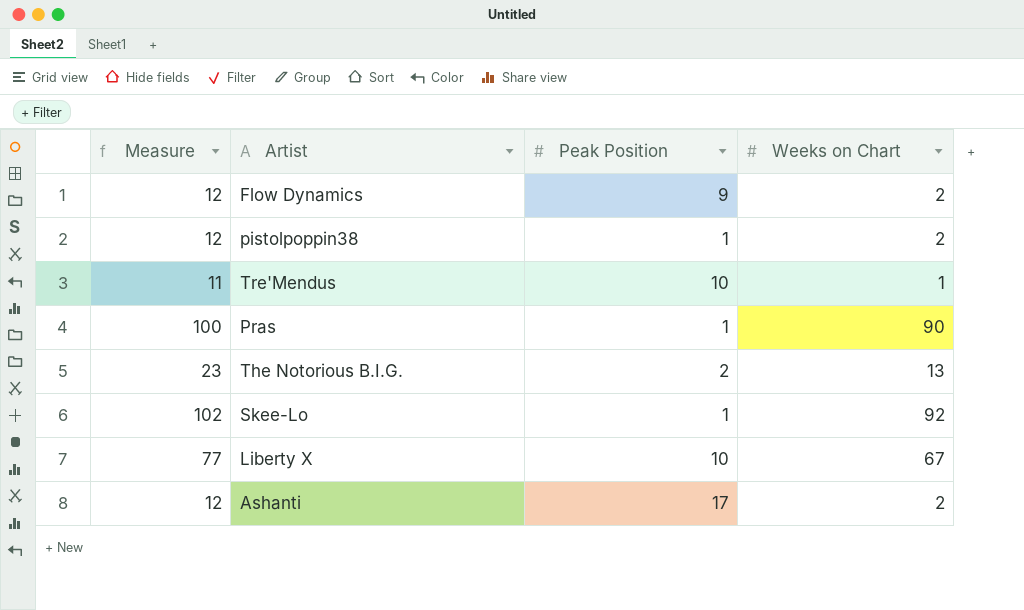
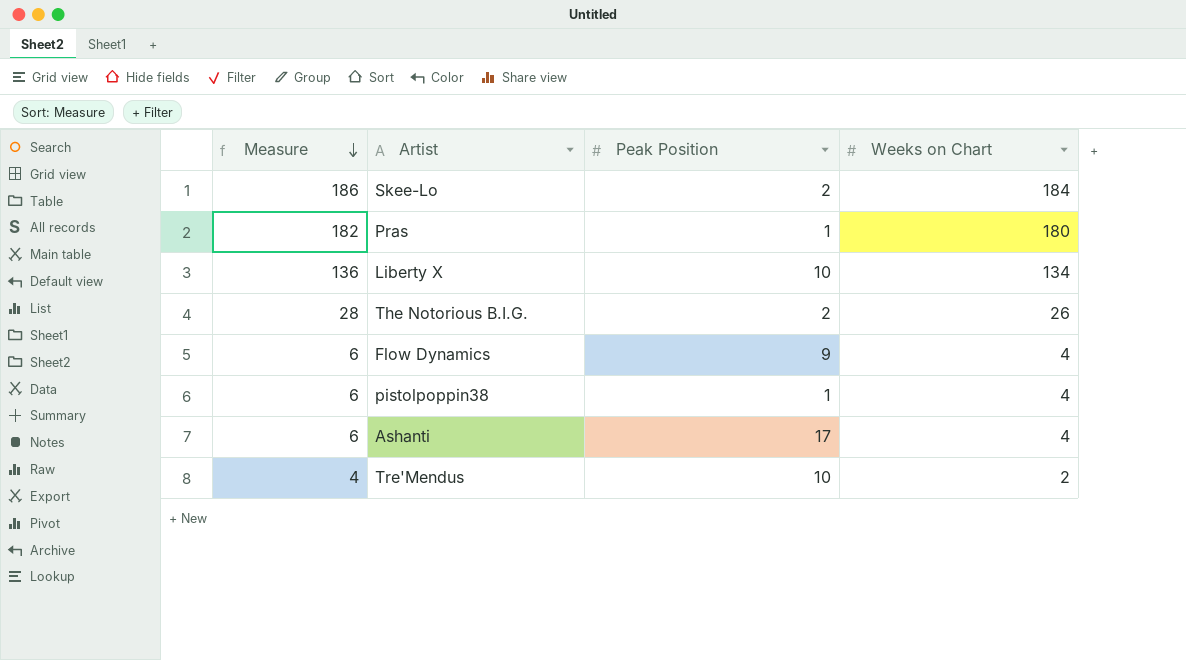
row order: none -> Measure descending
column Measure | formula: [Weeks on Chart] + 10 -> [Weeks on Chart] + 2
Skee-Lo | Peak Position: 1 -> 2
Skee-Lo | Weeks on Chart: 92 -> 184
Pras | Weeks on Chart: 90 -> 180
Liberty X | Weeks on Chart: 67 -> 134
The Notorious B.I.G. | Weeks on Chart: 13 -> 26
Flow Dynamics | Weeks on Chart: 2 -> 4
pistolpoppin38 | Weeks on Chart: 2 -> 4
Ashanti | Weeks on Chart: 2 -> 4
Tre'Mendus | Weeks on Chart: 1 -> 2

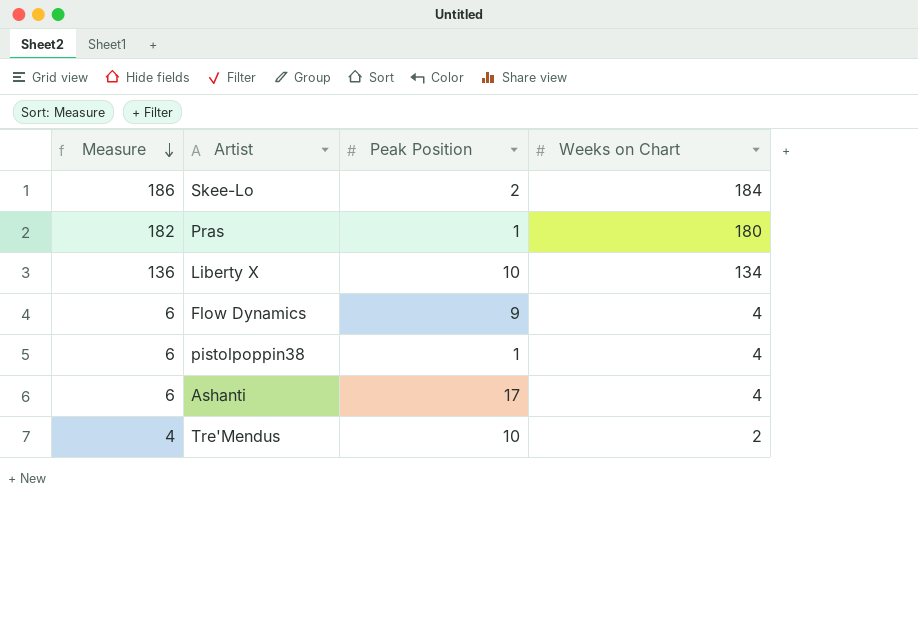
row The Notorious B.I.G.: 28 | 2 | 26 -> none

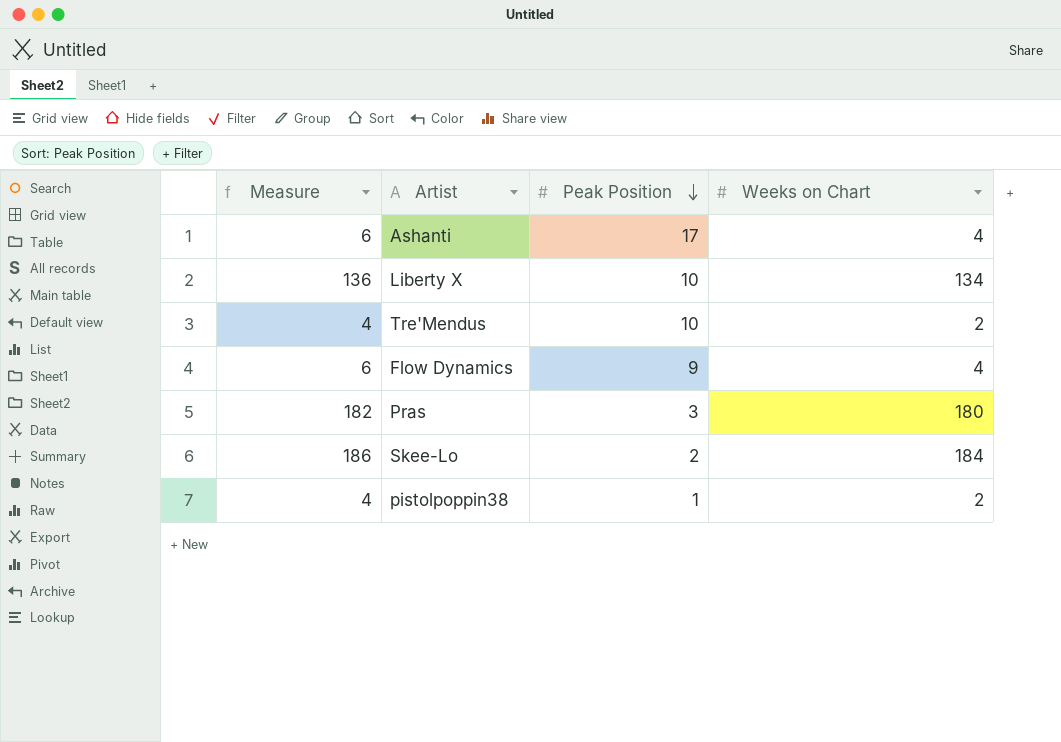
row order: Measure descending -> Peak Position descending
Pras | Peak Position: 1 -> 3
pistolpoppin38 | Measure: 6 -> 4
pistolpoppin38 | Weeks on Chart: 4 -> 2

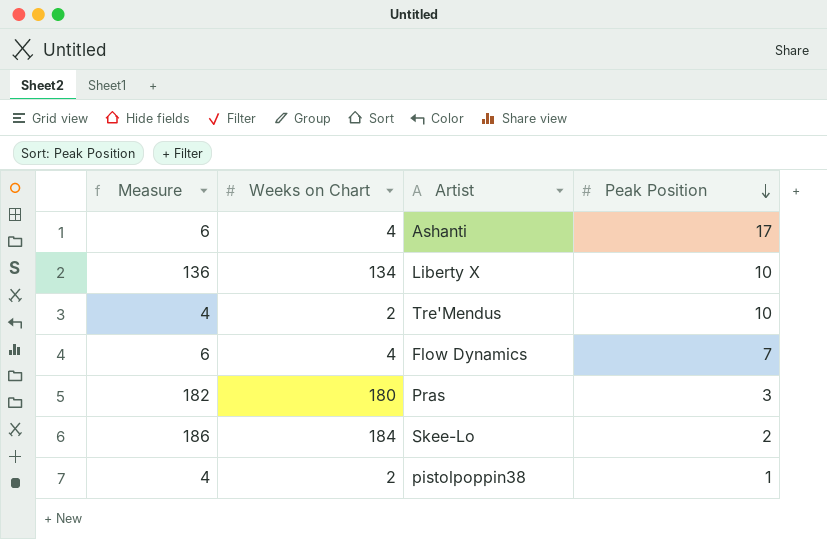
column Weeks on Chart | position: 4 -> 2
Flow Dynamics | Peak Position: 9 -> 7

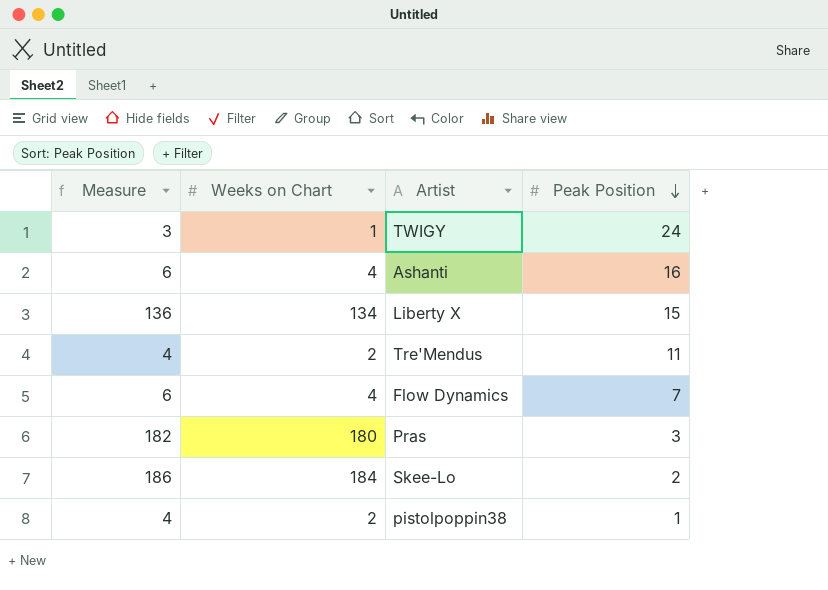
row TWIGY: none -> 3 | 1 | 24
Ashanti | Peak Position: 17 -> 16
Liberty X | Peak Position: 10 -> 15
Tre'Mendus | Peak Position: 10 -> 11

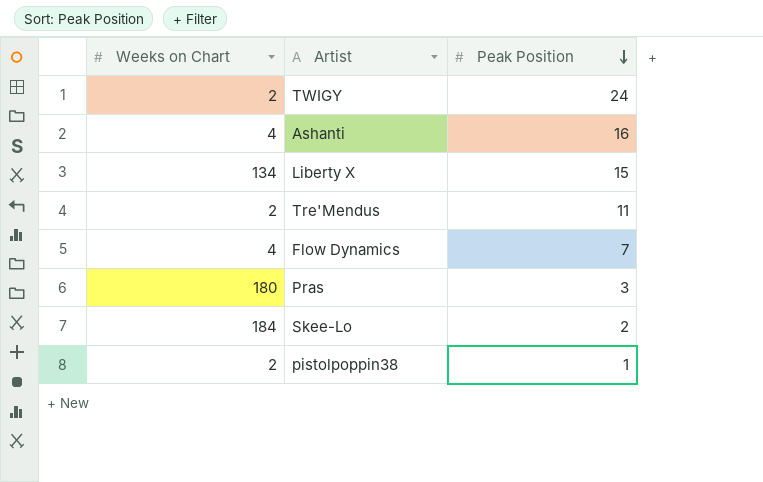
column Measure | formula: [Weeks on Chart] + 2 -> none
TWIGY | Weeks on Chart: 1 -> 2

